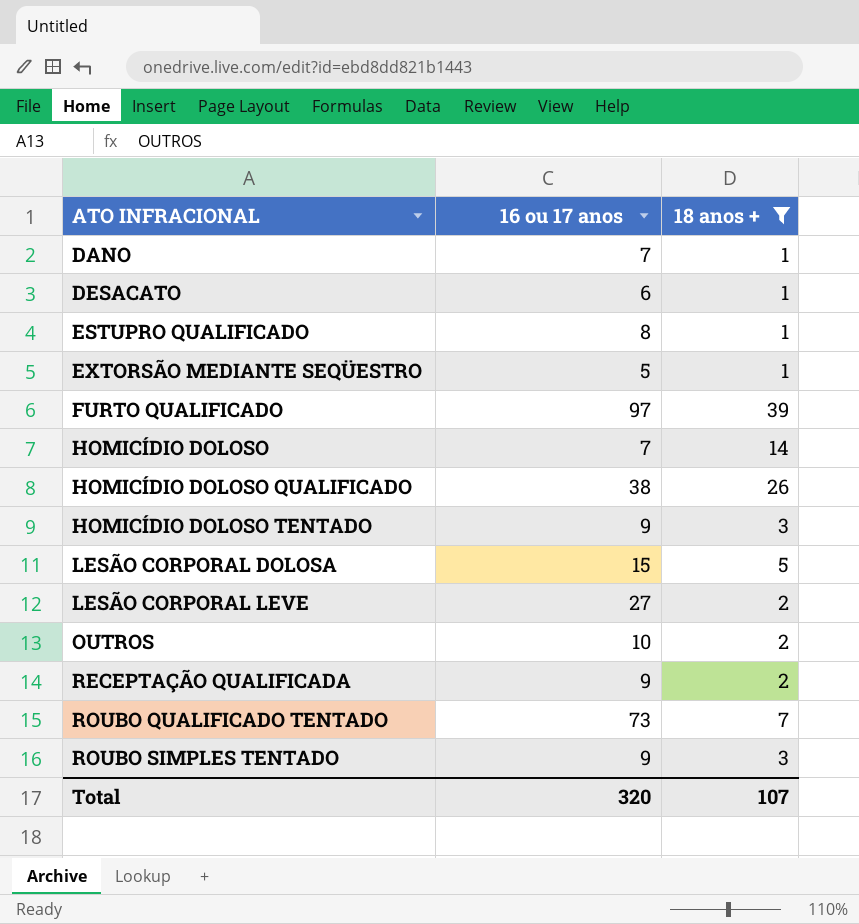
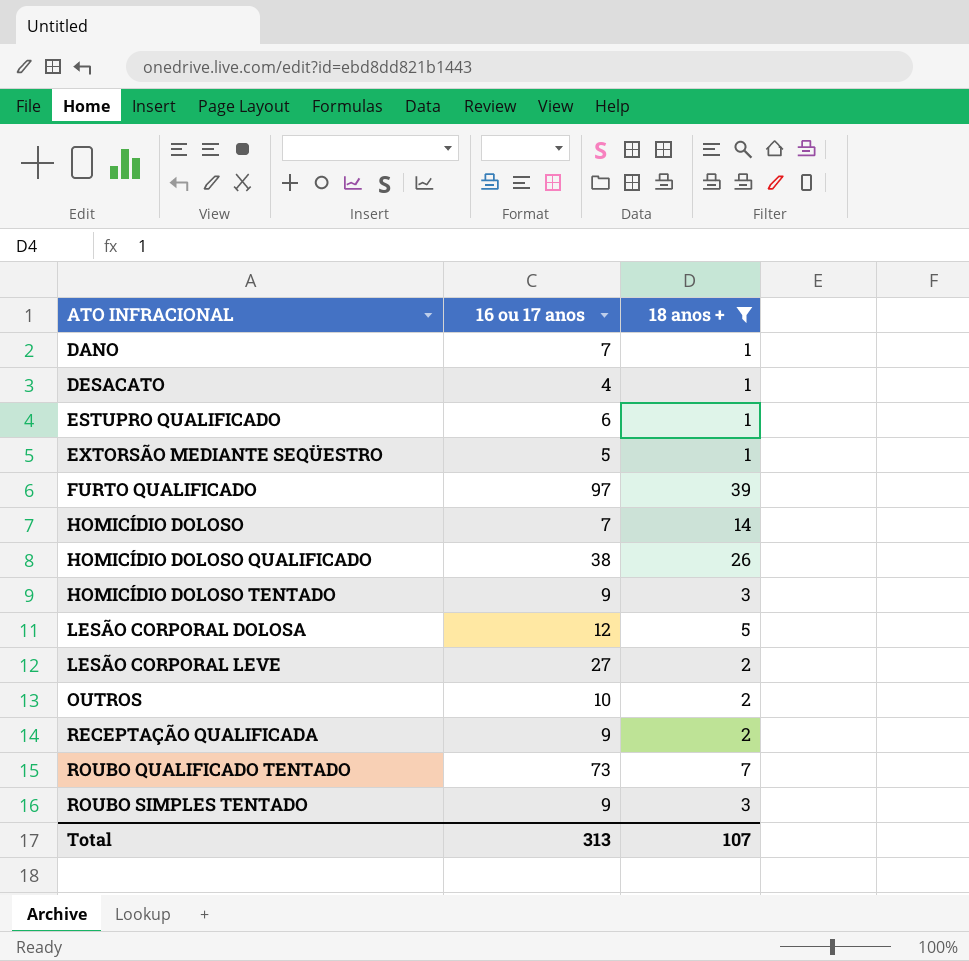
DESACATO | 16 ou 17 anos: 6 -> 4
ESTUPRO QUALIFICADO | 16 ou 17 anos: 8 -> 6
LESÃO CORPORAL DOLOSA | 16 ou 17 anos: 15 -> 12
Total | 16 ou 17 anos: 320 -> 313

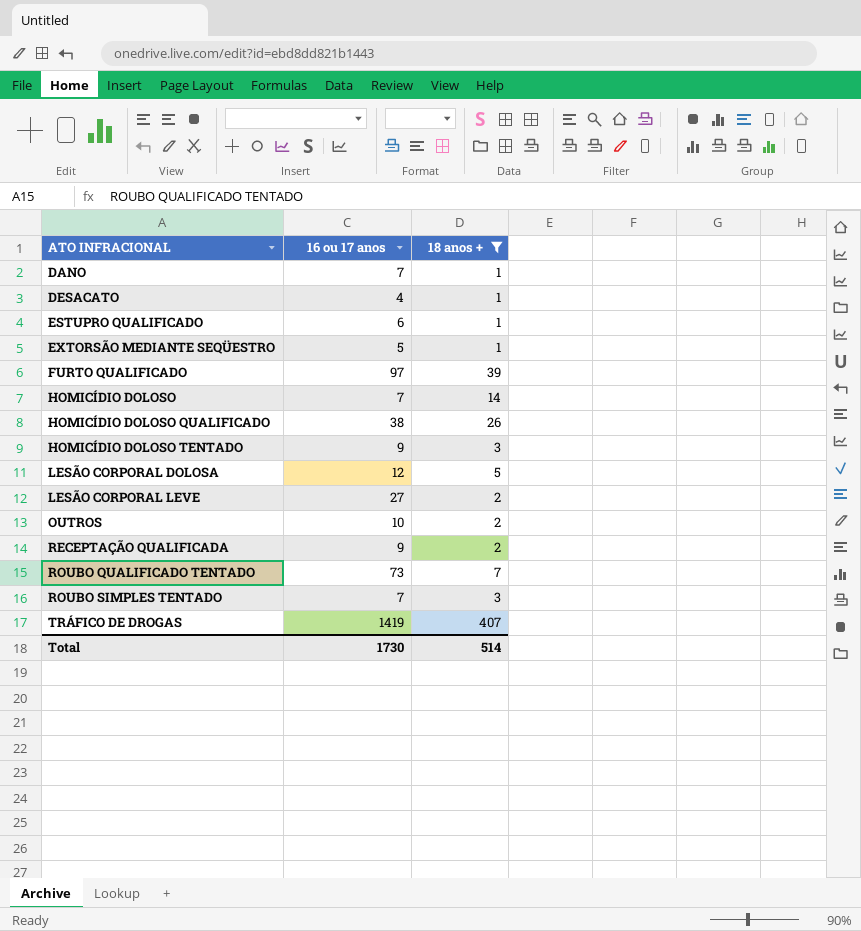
ROUBO SIMPLES TENTADO | 16 ou 17 anos: 9 -> 7
row TRÁFICO DE DROGAS: none -> 1419 | 407
Total | 16 ou 17 anos: 313 -> 1730
Total | 18 anos +: 107 -> 514

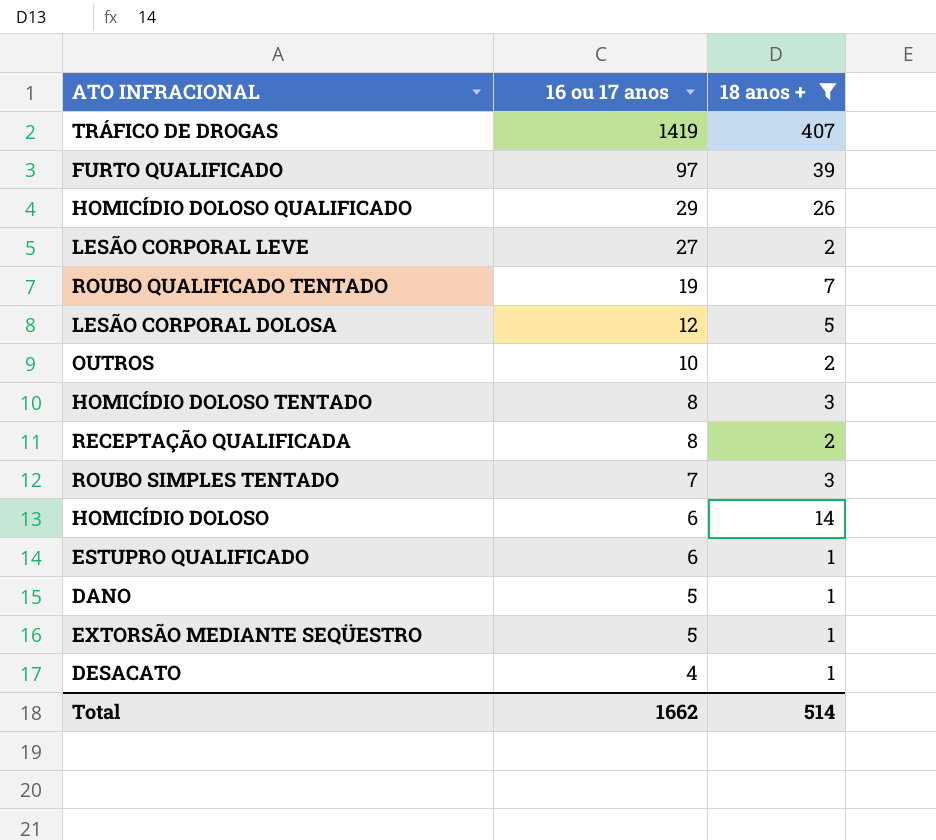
row order: ATO INFRACIONAL ascending -> 16 ou 17 anos descending
HOMICÍDIO DOLOSO QUALIFICADO | 16 ou 17 anos: 38 -> 29
ROUBO QUALIFICADO TENTADO | 16 ou 17 anos: 73 -> 19
HOMICÍDIO DOLOSO TENTADO | 16 ou 17 anos: 9 -> 8
RECEPTAÇÃO QUALIFICADA | 16 ou 17 anos: 9 -> 8
HOMICÍDIO DOLOSO | 16 ou 17 anos: 7 -> 6
DANO | 16 ou 17 anos: 7 -> 5
Total | 16 ou 17 anos: 1730 -> 1662

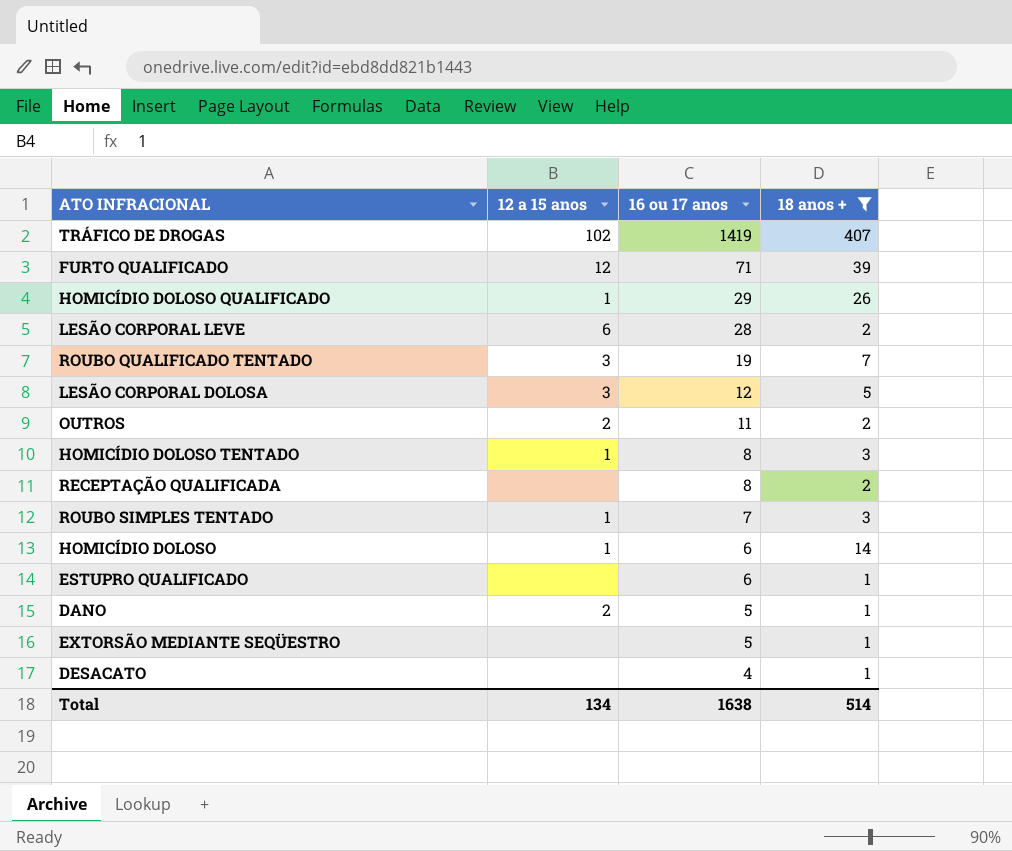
column 12 a 15 anos | position: none -> 2
FURTO QUALIFICADO | 16 ou 17 anos: 97 -> 71
LESÃO CORPORAL LEVE | 16 ou 17 anos: 27 -> 28
OUTROS | 16 ou 17 anos: 10 -> 11
Total | 16 ou 17 anos: 1662 -> 1638

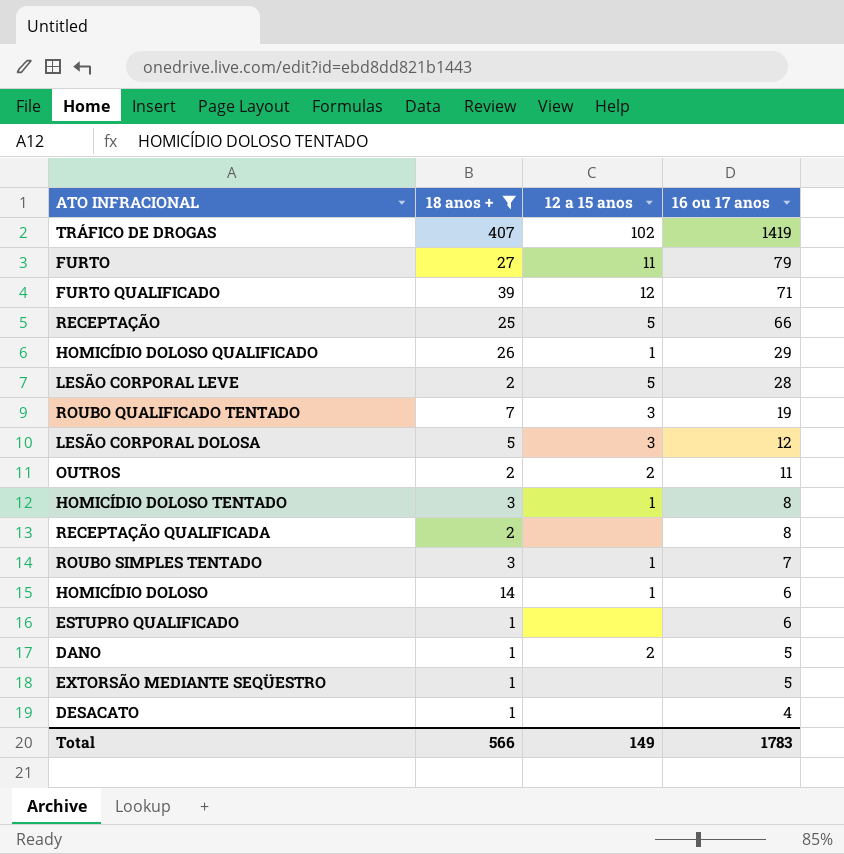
column 18 anos + | position: 4 -> 2
row FURTO: none -> 27 | 11 | 79
row RECEPTAÇÃO: none -> 25 | 5 | 66
LESÃO CORPORAL LEVE | 12 a 15 anos: 6 -> 5
Total | 18 anos +: 514 -> 566
Total | 12 a 15 anos: 134 -> 149
Total | 16 ou 17 anos: 1638 -> 1783

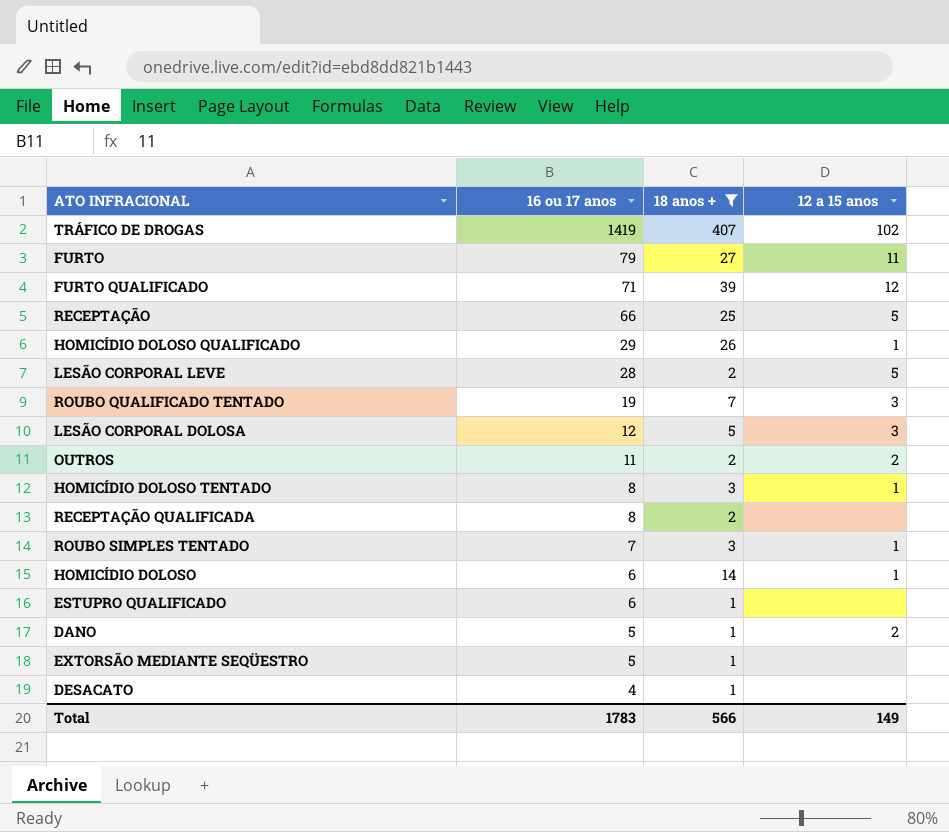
column 16 ou 17 anos | position: 4 -> 2

